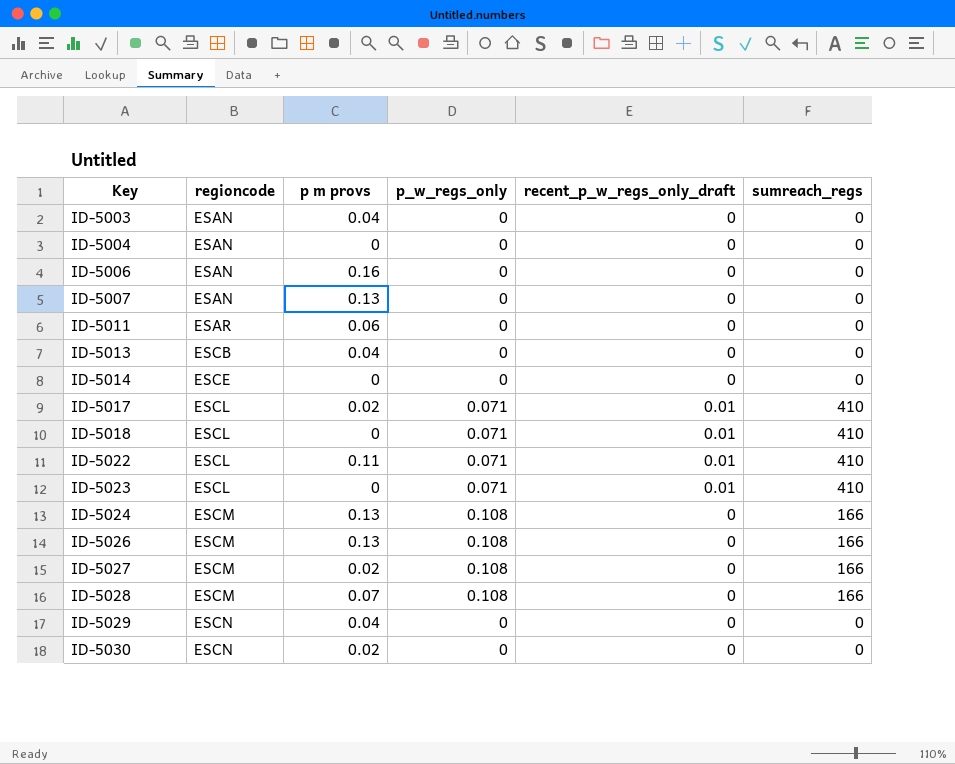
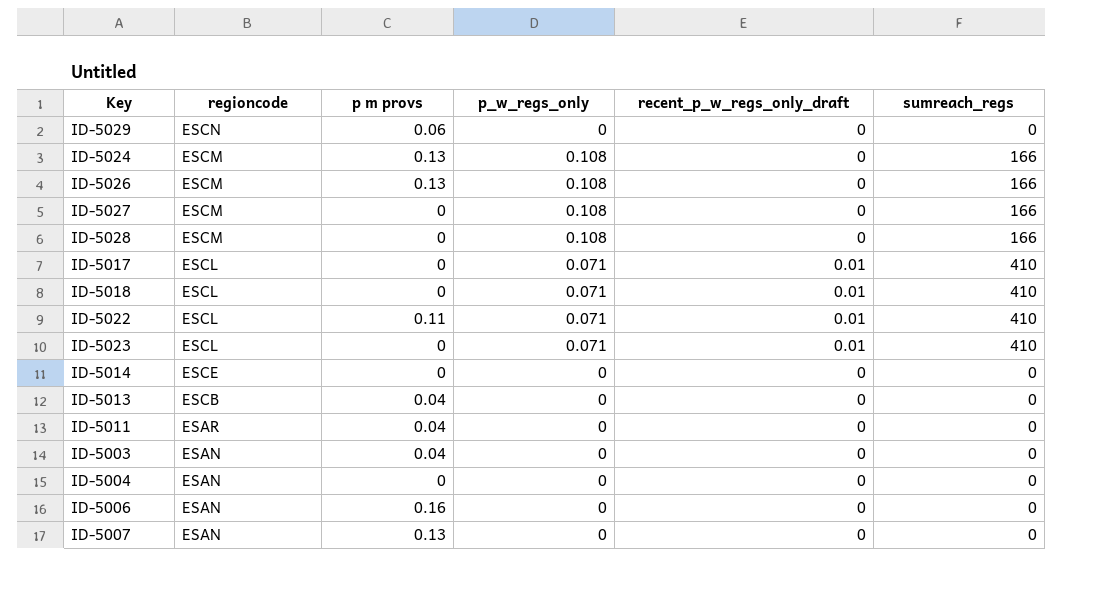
row order: Key ascending -> regioncode descending
row ID-5030: ESCN | 0.02 | 0 | 0 | 0 -> none
ID-5029 | p m provs: 0.04 -> 0.06
ID-5027 | p m provs: 0.02 -> 0
ID-5028 | p m provs: 0.07 -> 0
ID-5017 | p m provs: 0.02 -> 0
ID-5011 | p m provs: 0.06 -> 0.04

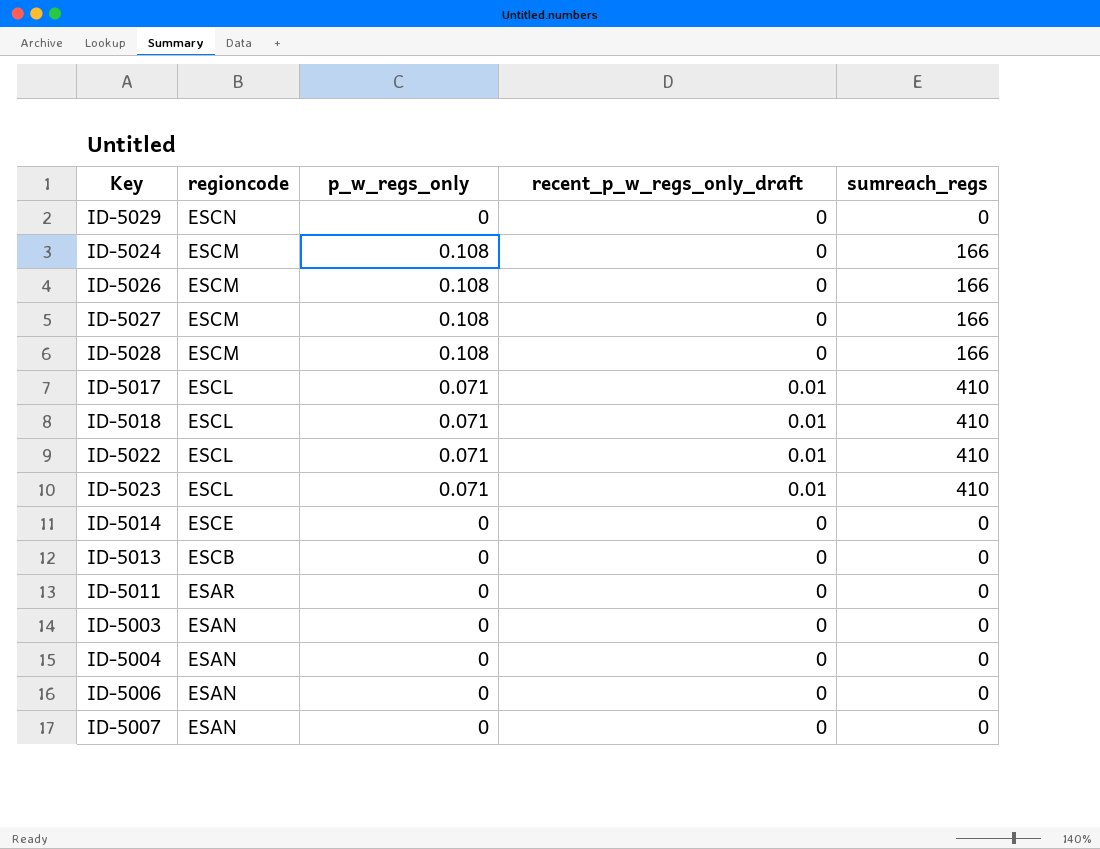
column p m provs | position: 3 -> none

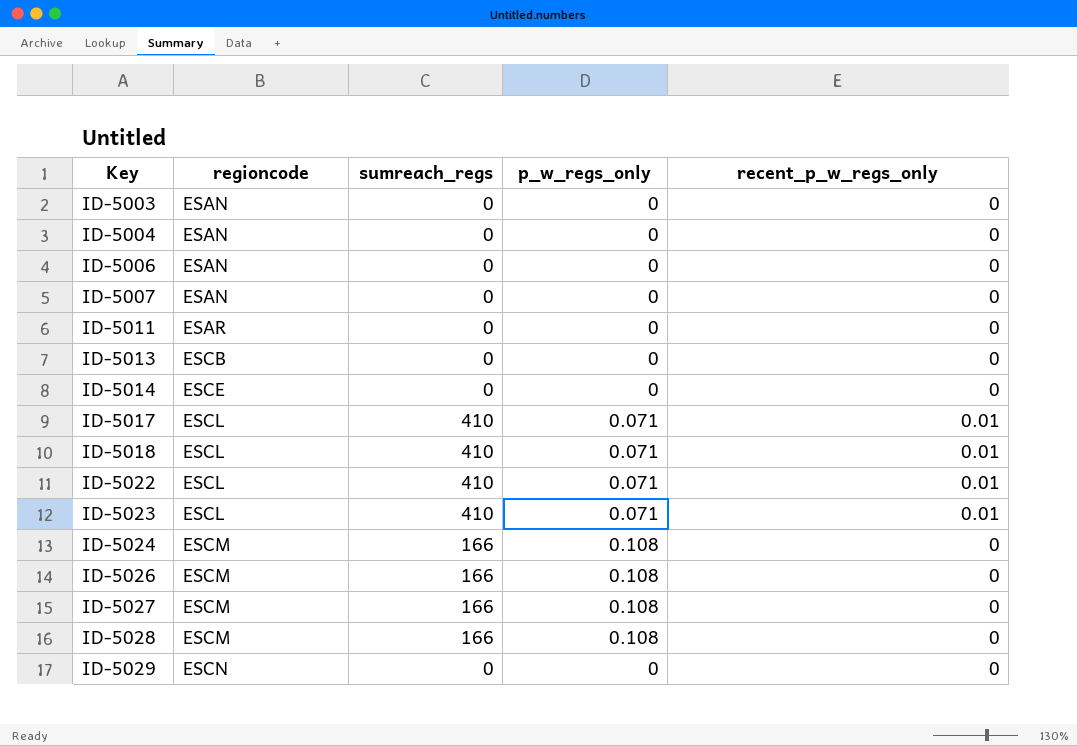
row order: regioncode descending -> Key ascending
column sumreach_regs | position: 5 -> 3
column name: recent_p_w_regs_only_draft -> recent_p_w_regs_only

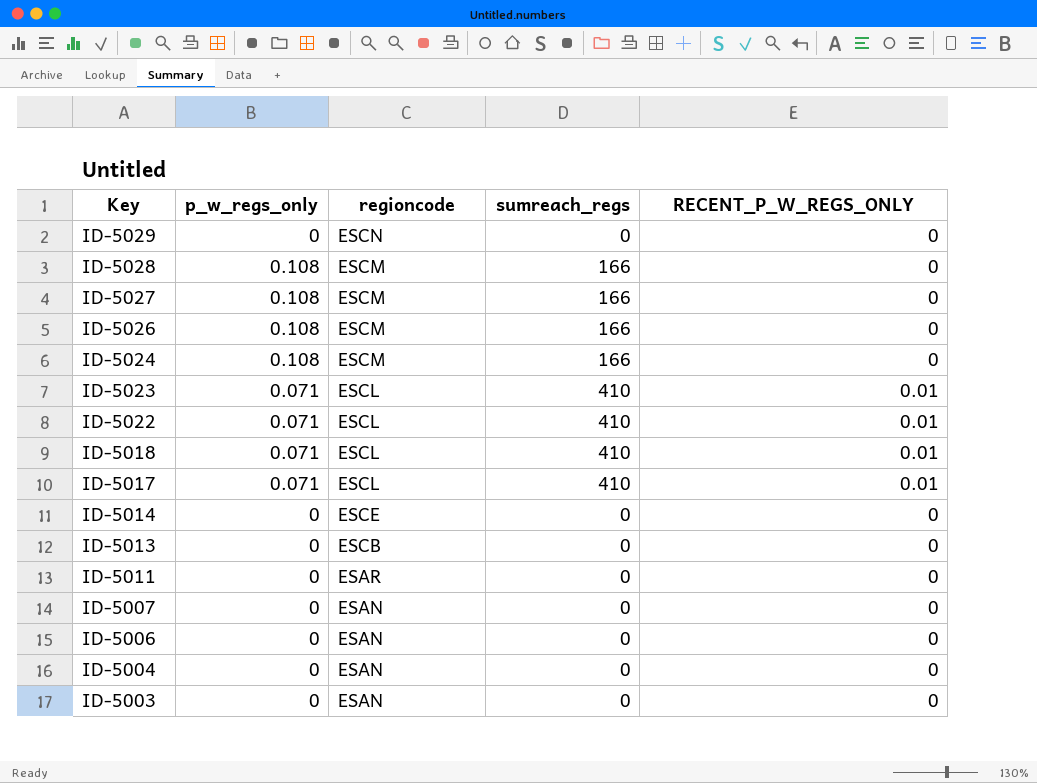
row order: Key ascending -> Key descending
column p_w_regs_only | position: 4 -> 2
column name: recent_p_w_regs_only -> RECENT_P_W_REGS_ONLY

